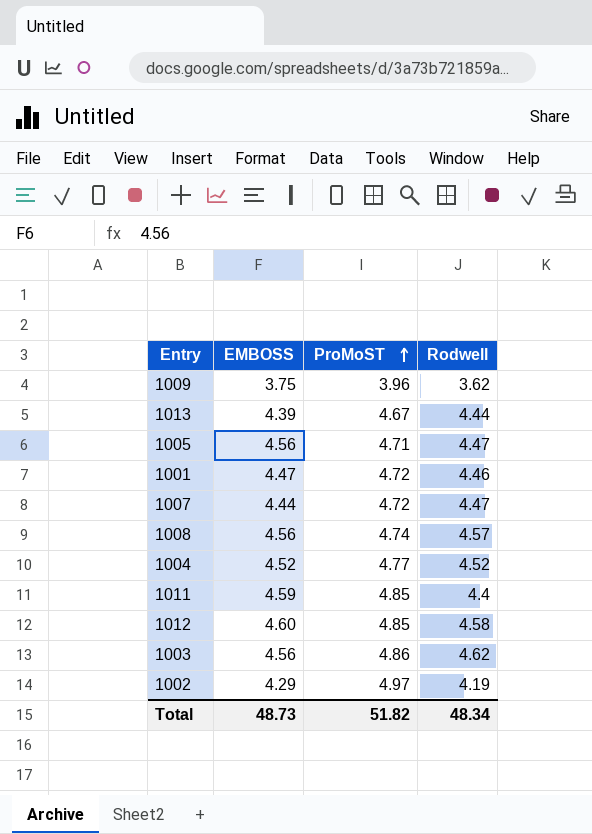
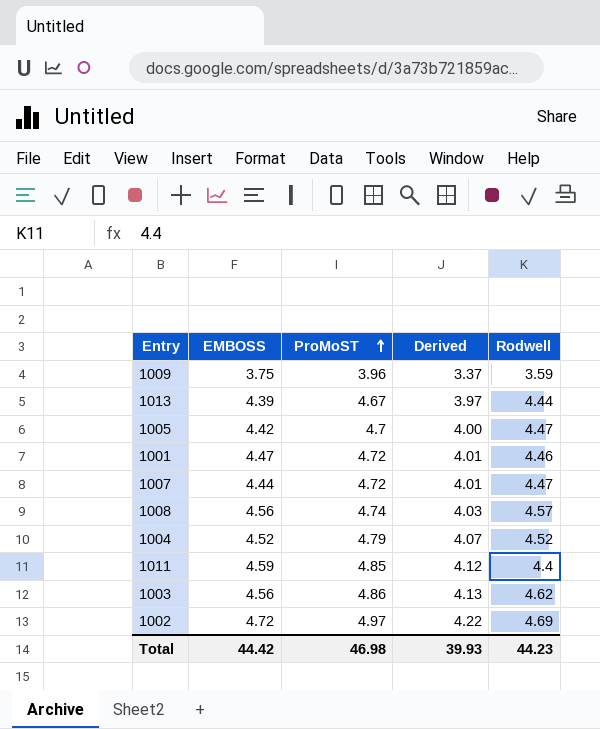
column Derived | formula: none -> [ProMoST] * 0.85
row 1012: 4.60 | 4.85 | 4.58 -> none
1009 | Rodwell: 3.62 -> 3.59
1005 | EMBOSS: 4.56 -> 4.42
1005 | ProMoST: 4.71 -> 4.7
1004 | ProMoST: 4.77 -> 4.79
1002 | EMBOSS: 4.29 -> 4.72
1002 | Rodwell: 4.19 -> 4.69
Total | EMBOSS: 48.73 -> 44.42
Total | ProMoST: 51.82 -> 46.98
Total | Rodwell: 48.34 -> 44.23

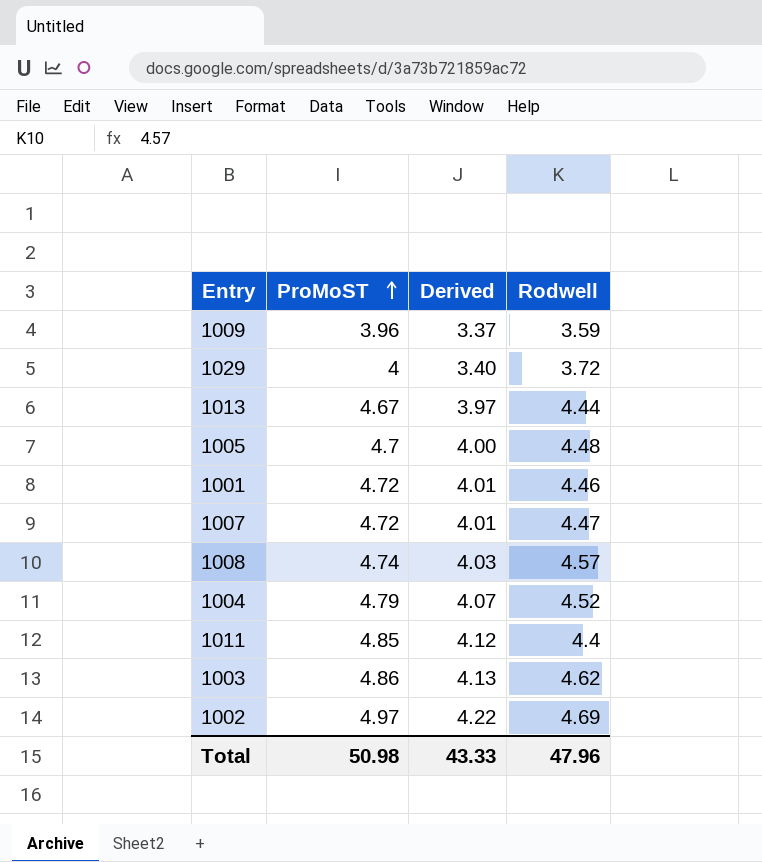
column EMBOSS | position: 2 -> none
row 1029: none -> 4 | 3.40 | 3.72
1005 | Rodwell: 4.47 -> 4.48
Total | ProMoST: 46.98 -> 50.98
Total | Derived: 39.93 -> 43.33
Total | Rodwell: 44.23 -> 47.96

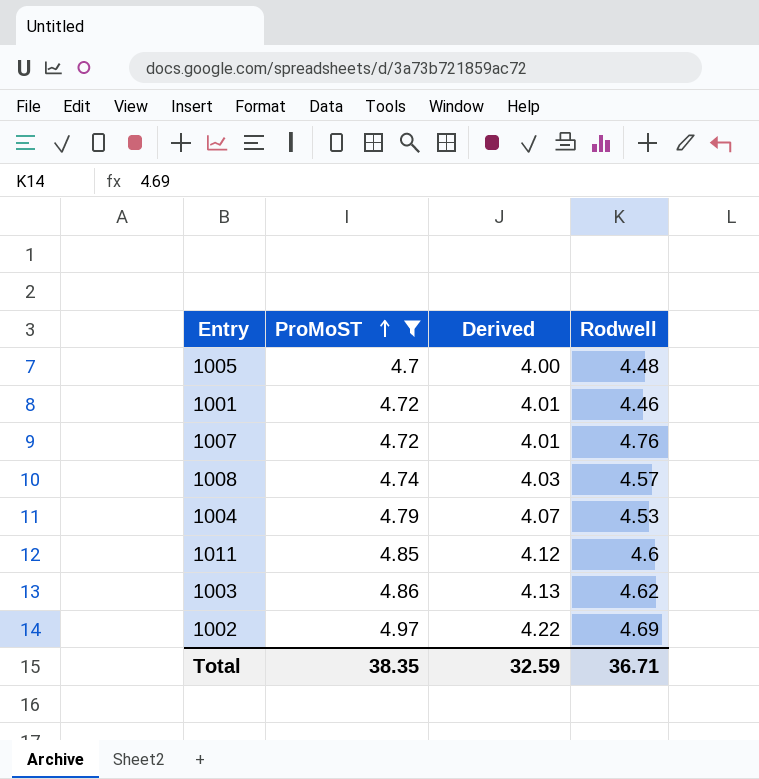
filter: none -> ProMoST >= 4.7
1007 | Rodwell: 4.47 -> 4.76
1004 | Rodwell: 4.52 -> 4.53
1011 | Rodwell: 4.4 -> 4.6
Total | ProMoST: 50.98 -> 38.35
Total | Derived: 43.33 -> 32.59
Total | Rodwell: 47.96 -> 36.71

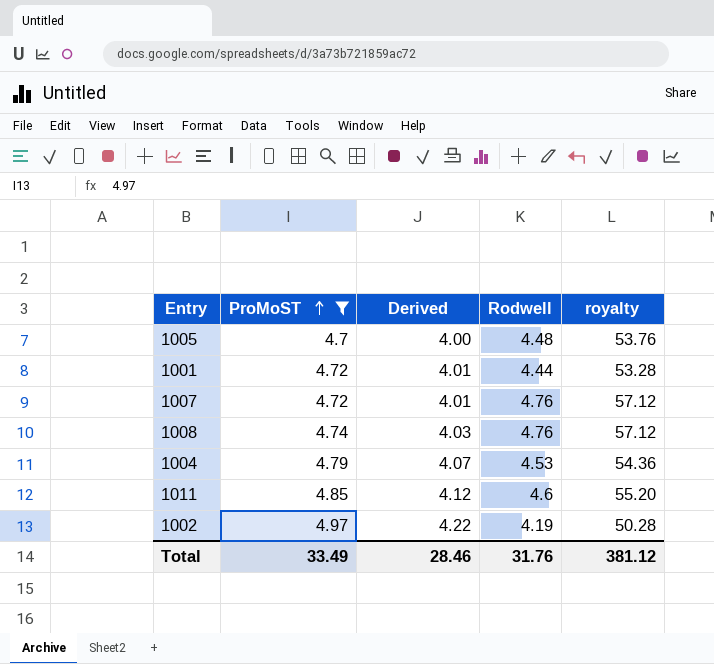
column royalty | formula: none -> [Rodwell] * 12
row 1003: 4.86 | 4.13 | 4.62 -> none
1001 | Rodwell: 4.46 -> 4.44
1008 | Rodwell: 4.57 -> 4.76
1002 | Rodwell: 4.69 -> 4.19
Total | ProMoST: 38.35 -> 33.49
Total | Derived: 32.59 -> 28.46
Total | Rodwell: 36.71 -> 31.76

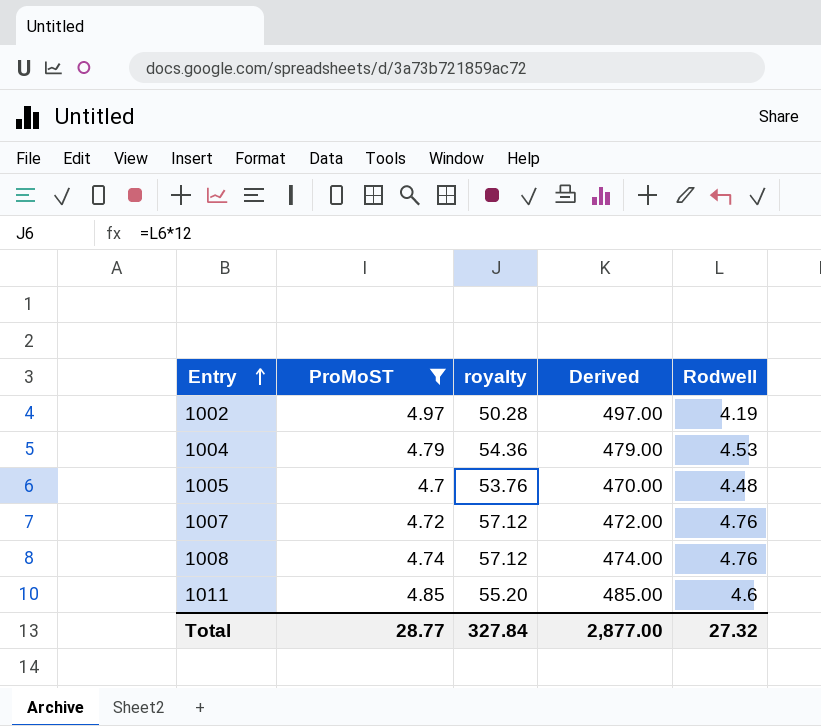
row order: ProMoST ascending -> Entry ascending
column royalty | position: 5 -> 3
column Derived | formula: [ProMoST] * 0.85 -> [ProMoST] * 100
row 1001: 4.72 | 4.01 | 4.44 | 53.28 -> none
Total | ProMoST: 33.49 -> 28.77
Total | royalty: 381.12 -> 327.84
Total | Derived: 28.46 -> 2,877.00
Total | Rodwell: 31.76 -> 27.32

